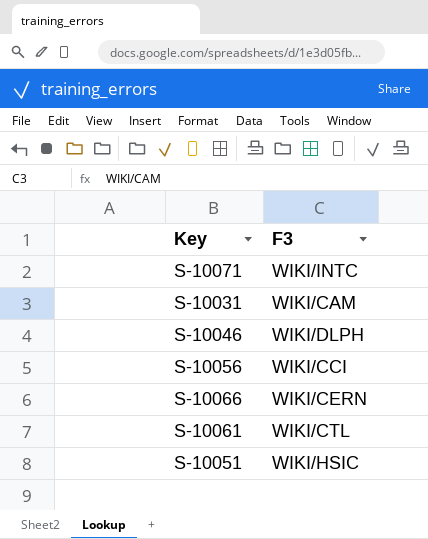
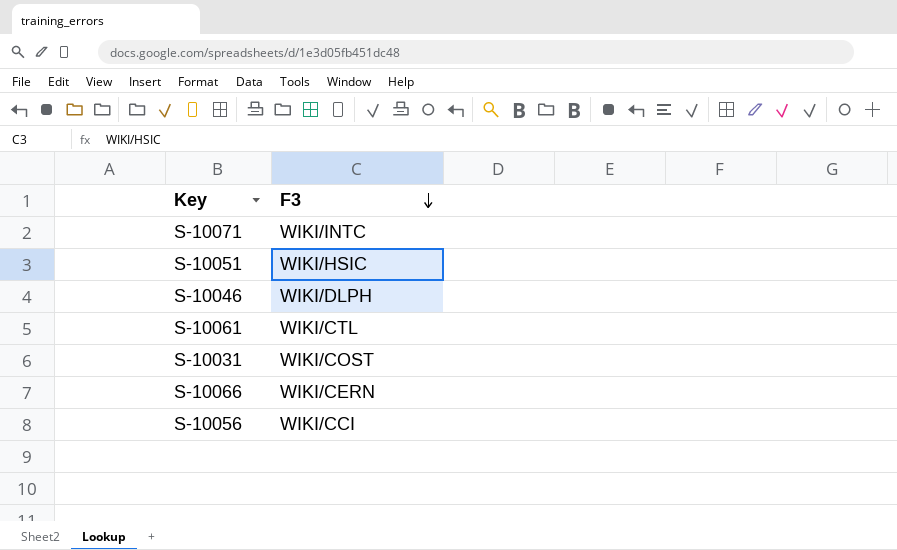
row order: none -> F3 descending
S-10031 | F3: WIKI/CAM -> WIKI/COST

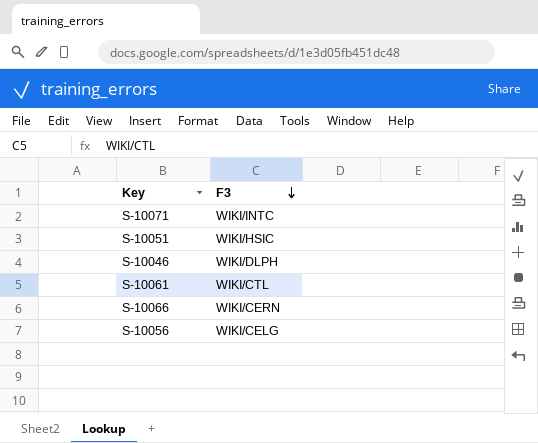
row S-10031: WIKI/COST -> none
S-10056 | F3: WIKI/CCI -> WIKI/CELG

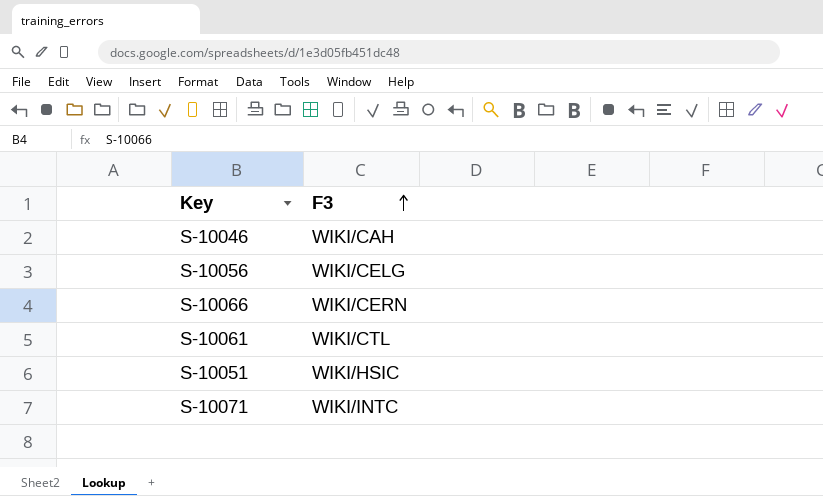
row order: F3 descending -> F3 ascending
S-10046 | F3: WIKI/DLPH -> WIKI/CAH

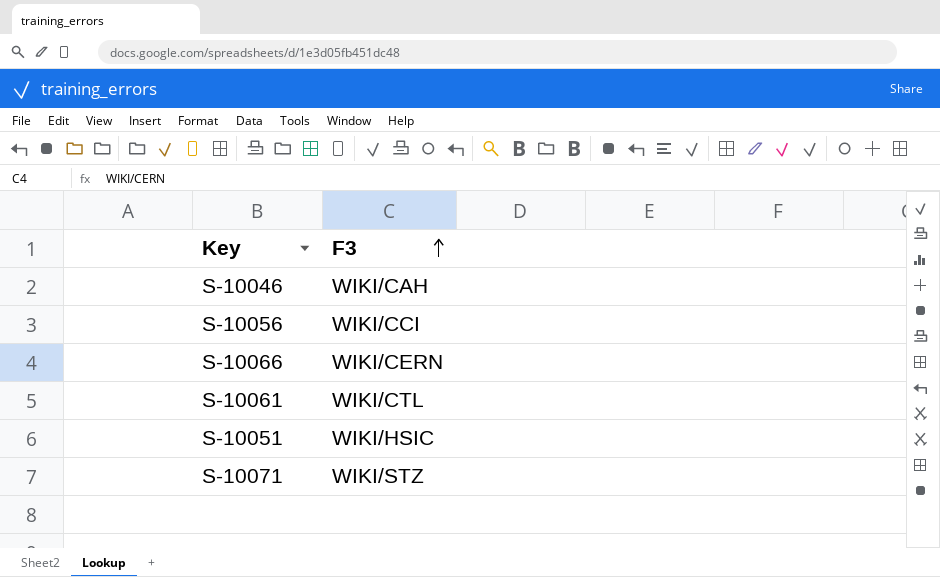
S-10056 | F3: WIKI/CELG -> WIKI/CCI
S-10071 | F3: WIKI/INTC -> WIKI/STZ

